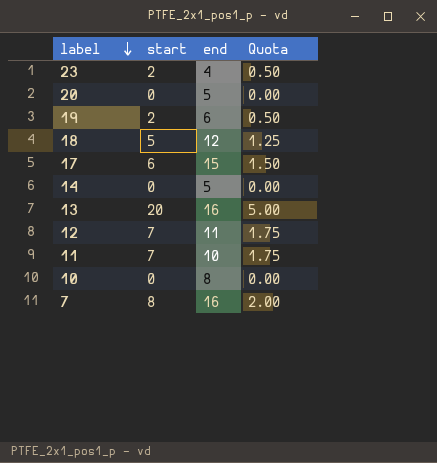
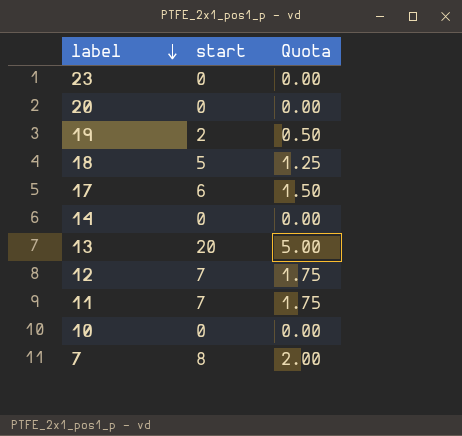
column end | position: 3 -> none
23 | start: 2 -> 0
23 | Quota: 0.50 -> 0.00

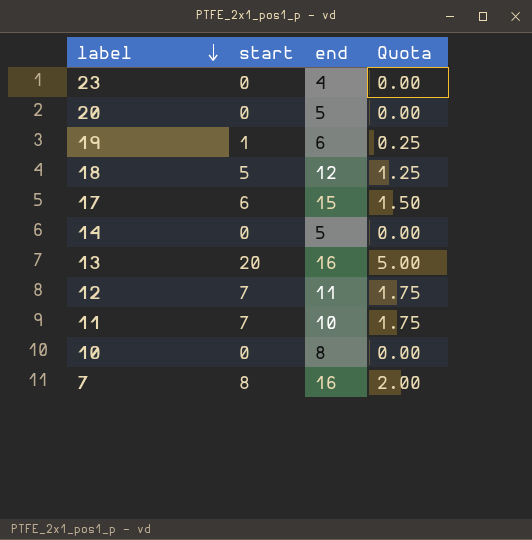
column end | position: none -> 3
19 | start: 2 -> 1
19 | Quota: 0.50 -> 0.25

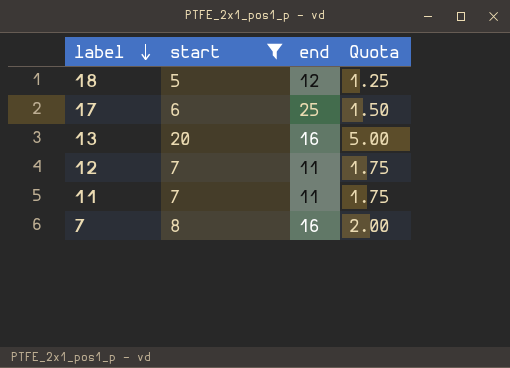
filter: none -> start >= 5
17 | end: 15 -> 25
11 | end: 10 -> 11

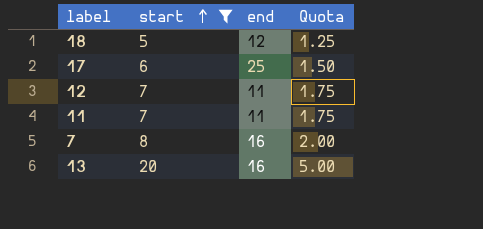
row order: label descending -> start ascending

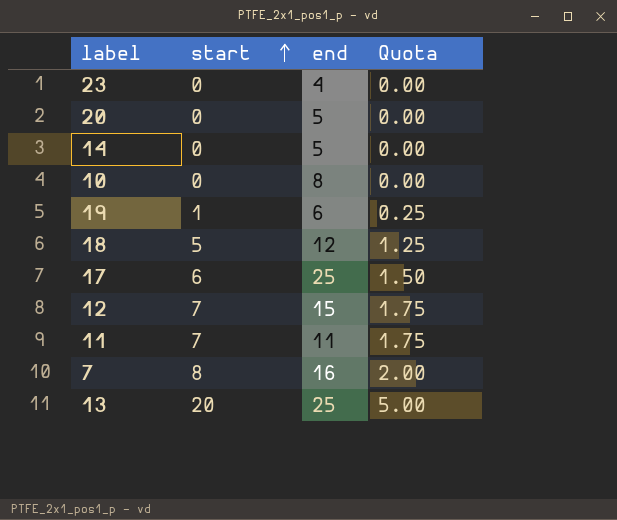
filter: start >= 5 -> none
12 | end: 11 -> 15
13 | end: 16 -> 25

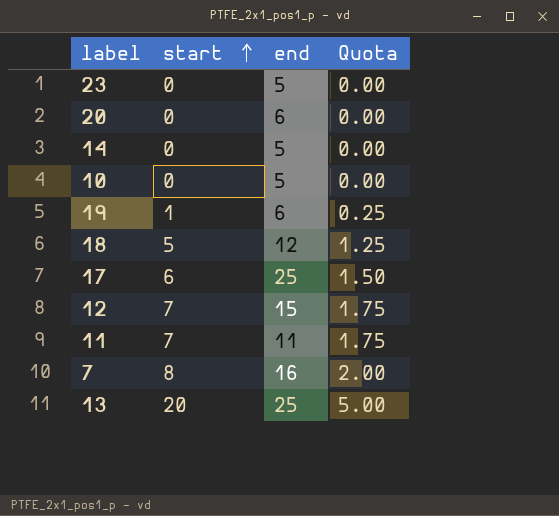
23 | end: 4 -> 5
20 | end: 5 -> 6
10 | end: 8 -> 5

